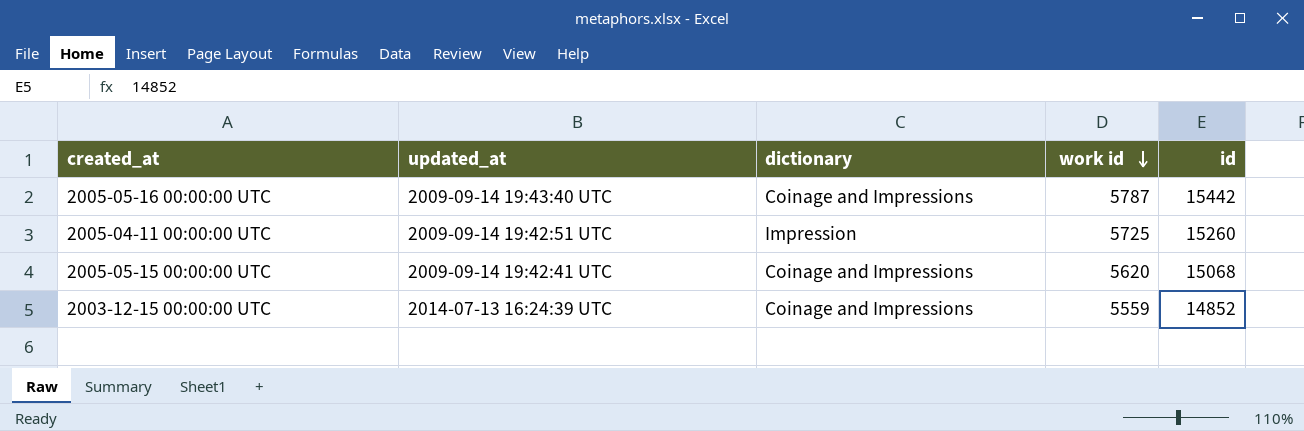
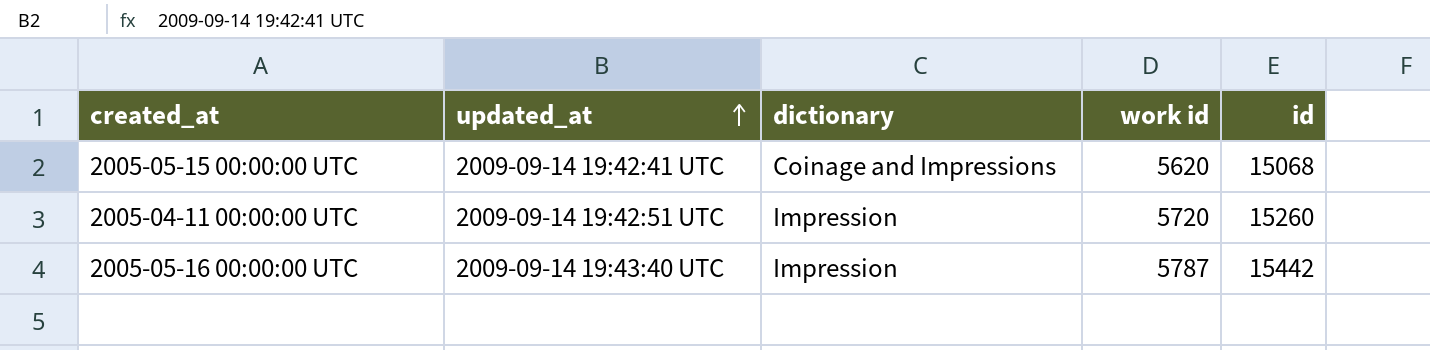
row order: work id descending -> updated_at ascending
row 2003-12-15 00:00:00 UTC: 2014-07-13 16:24:39 UTC | Coinage and Impressions | 5559 | 14852 -> none
2005-04-11 00:00:00 UTC | work id: 5725 -> 5720
2005-05-16 00:00:00 UTC | dictionary: Coinage and Impressions -> Impression

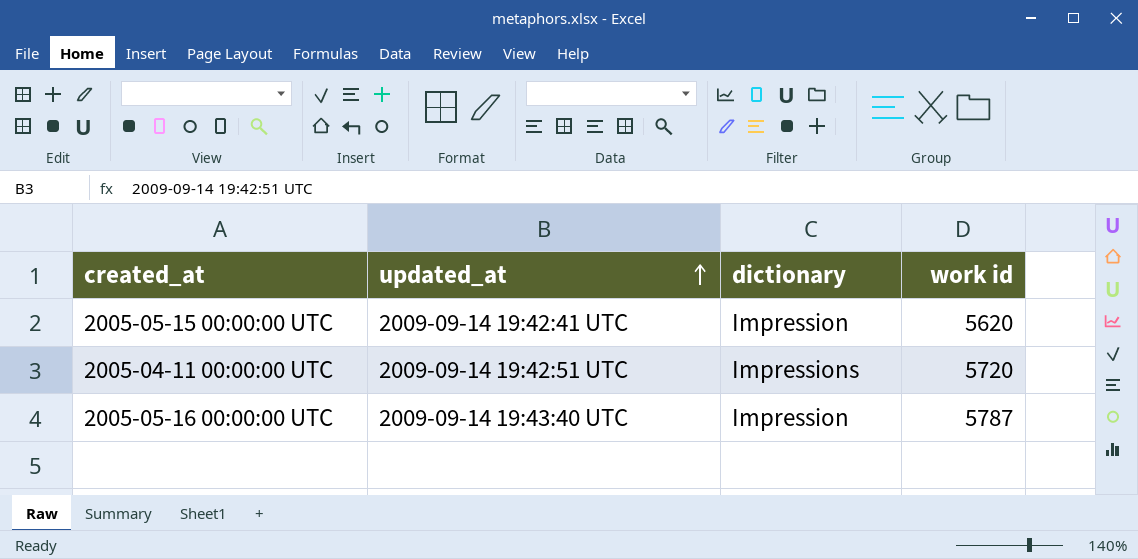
column id | position: 5 -> none
2005-05-15 00:00:00 UTC | dictionary: Coinage and Impressions -> Impression
2005-04-11 00:00:00 UTC | dictionary: Impression -> Impressions

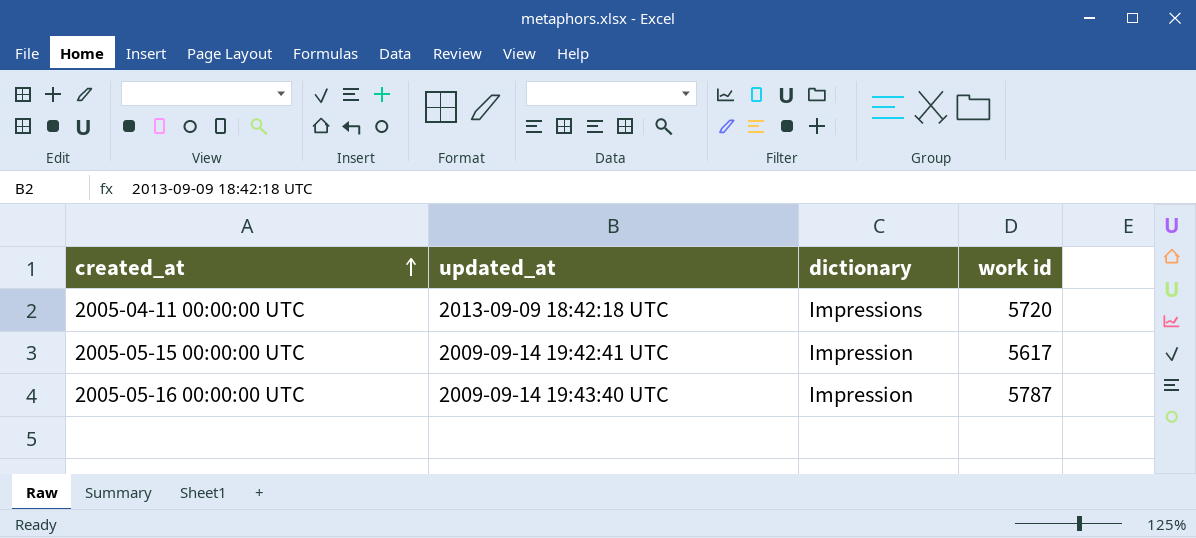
row order: updated_at ascending -> created_at ascending
2005-04-11 00:00:00 UTC | updated_at: 2009-09-14 19:42:51 UTC -> 2013-09-09 18:42:18 UTC
2005-05-15 00:00:00 UTC | work id: 5620 -> 5617

